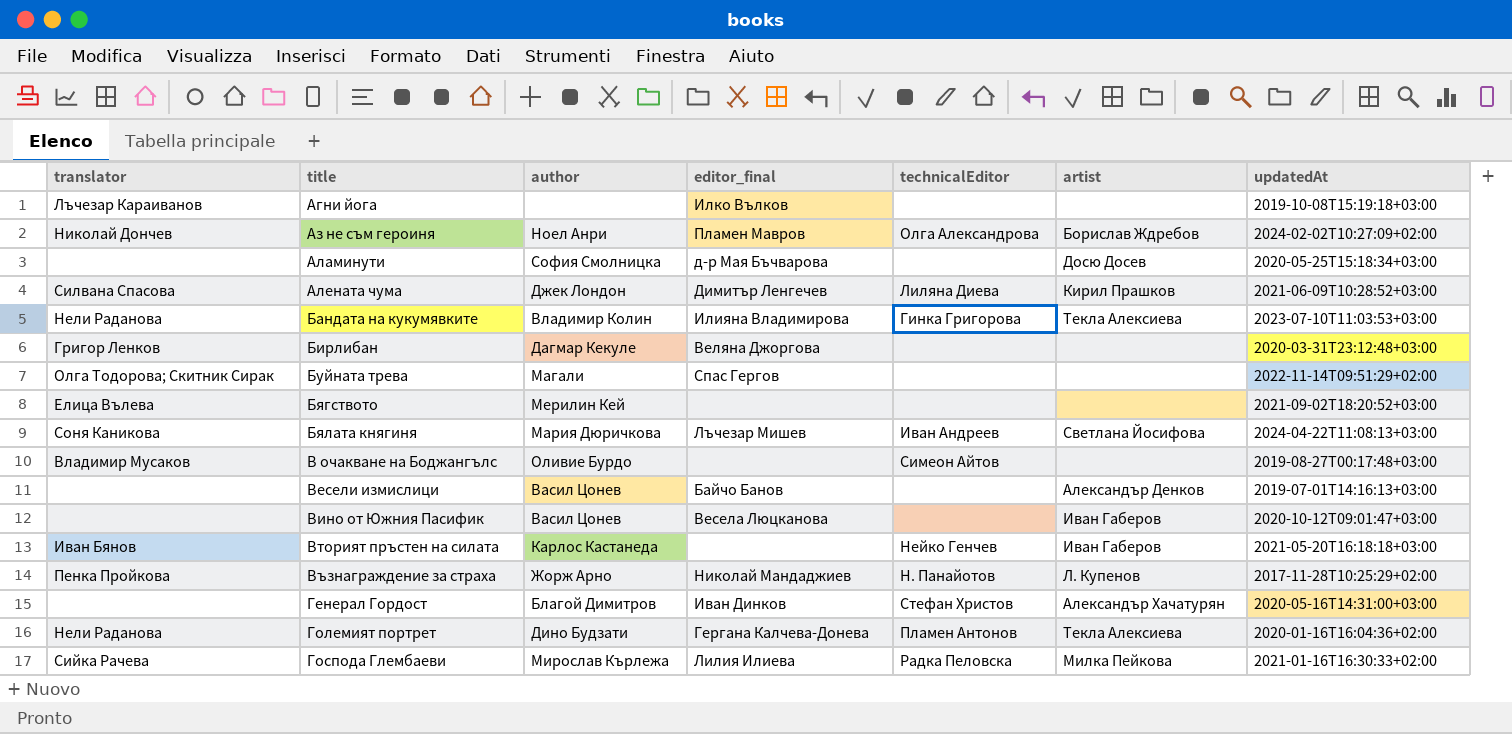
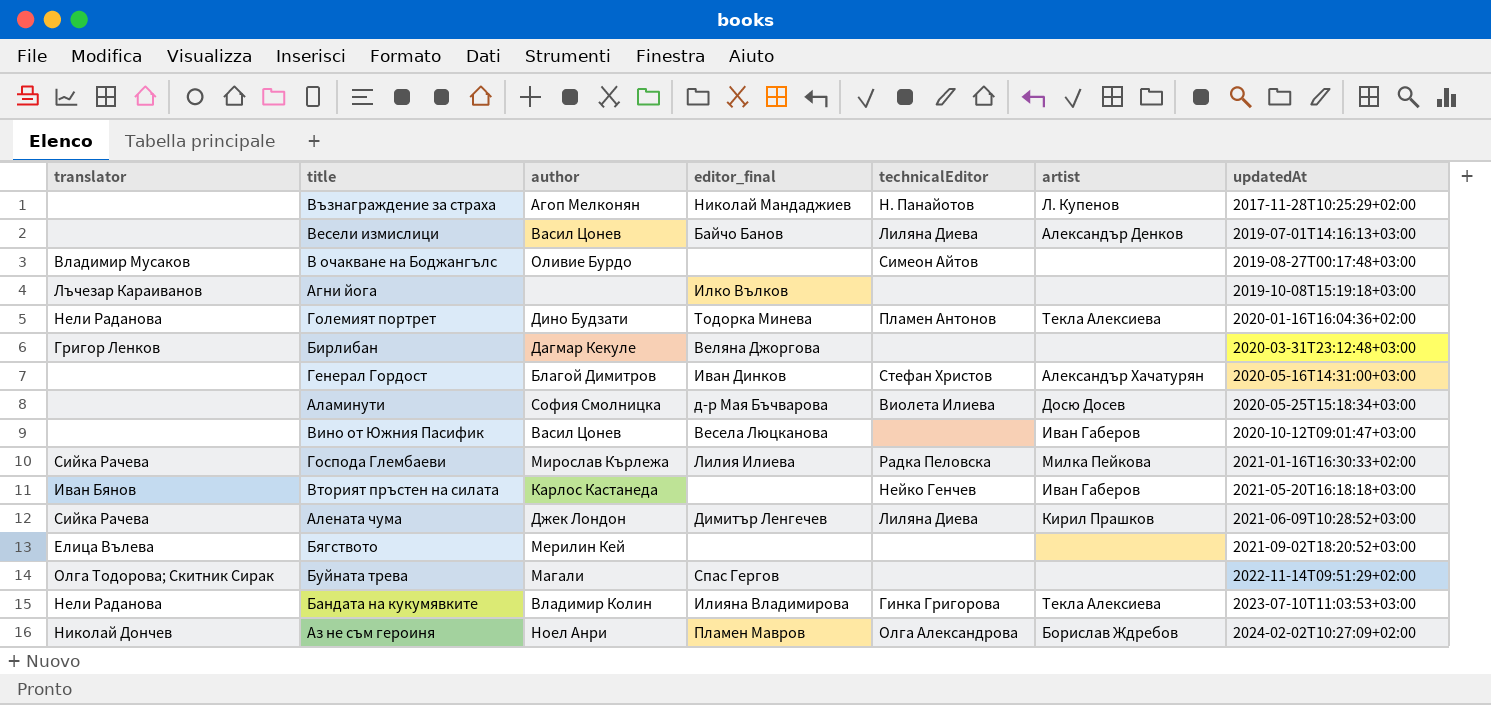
row order: title ascending -> updatedAt ascending
row Бялата княгиня: Соня Каникова | Мария Дюричкова | Лъчезар Мишев | Иван Андреев | Светлана Йосифова | 2024-04-22T11:08:13+03:00 -> none
Възнаграждение за страха | translator: Пенка Пройкова -> none
Възнаграждение за страха | author: Жорж Арно -> Агоп Мелконян
Весели измислици | technicalEditor: none -> Лиляна Диева
Големият портрет | editor_final: Гергана Калчева-Донева -> Тодорка Минева
Аламинути | technicalEditor: none -> Виолета Илиева
Алената чума | translator: Силвана Спасова -> Сийка Рачева

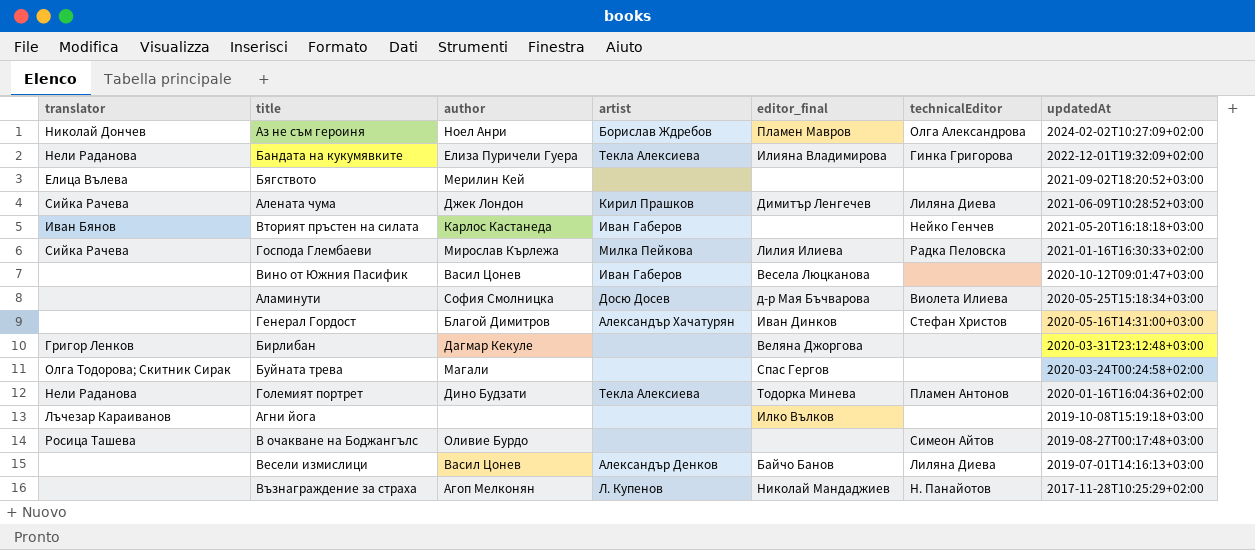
row order: updatedAt ascending -> updatedAt descending
column artist | position: 6 -> 4
Бандата на кукумявките | author: Владимир Колин -> Елиза Пуричели Гуера
Бандата на кукумявките | updatedAt: 2023-07-10T11:03:53+03:00 -> 2022-12-01T19:32:09+02:00
Буйната трева | updatedAt: 2022-11-14T09:51:29+02:00 -> 2020-03-24T00:24:58+02:00
В очакване на Боджангълс | translator: Владимир Мусаков -> Росица Ташева

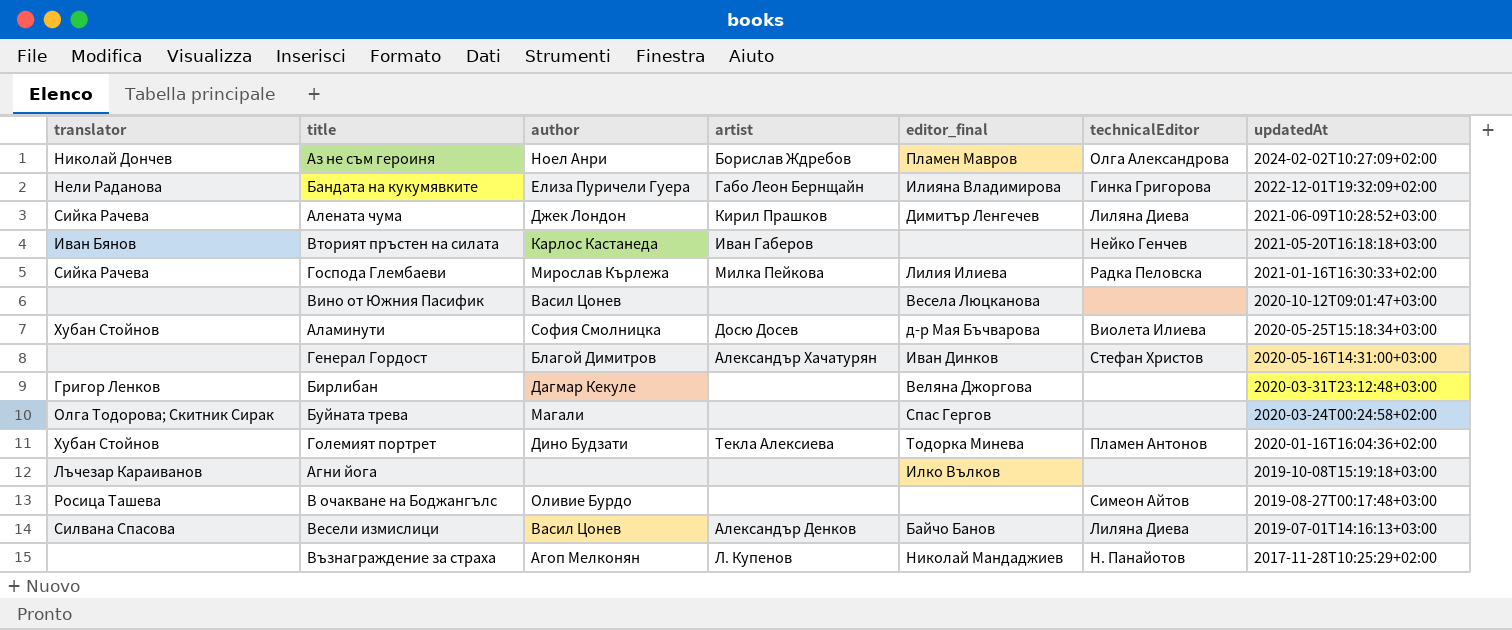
row Бягството: Елица Вълева | Мерилин Кей | none | none | none | 2021-09-02T18:20:52+03:00 -> none
Бандата на кукумявките | artist: Текла Алексиева -> Габо Леон Бернщайн
Вино от Южния Пасифик | artist: Иван Габеров -> none
Аламинути | translator: none -> Хубан Стойнов
Големият портрет | translator: Нели Раданова -> Хубан Стойнов
Весели измислици | translator: none -> Силвана Спасова

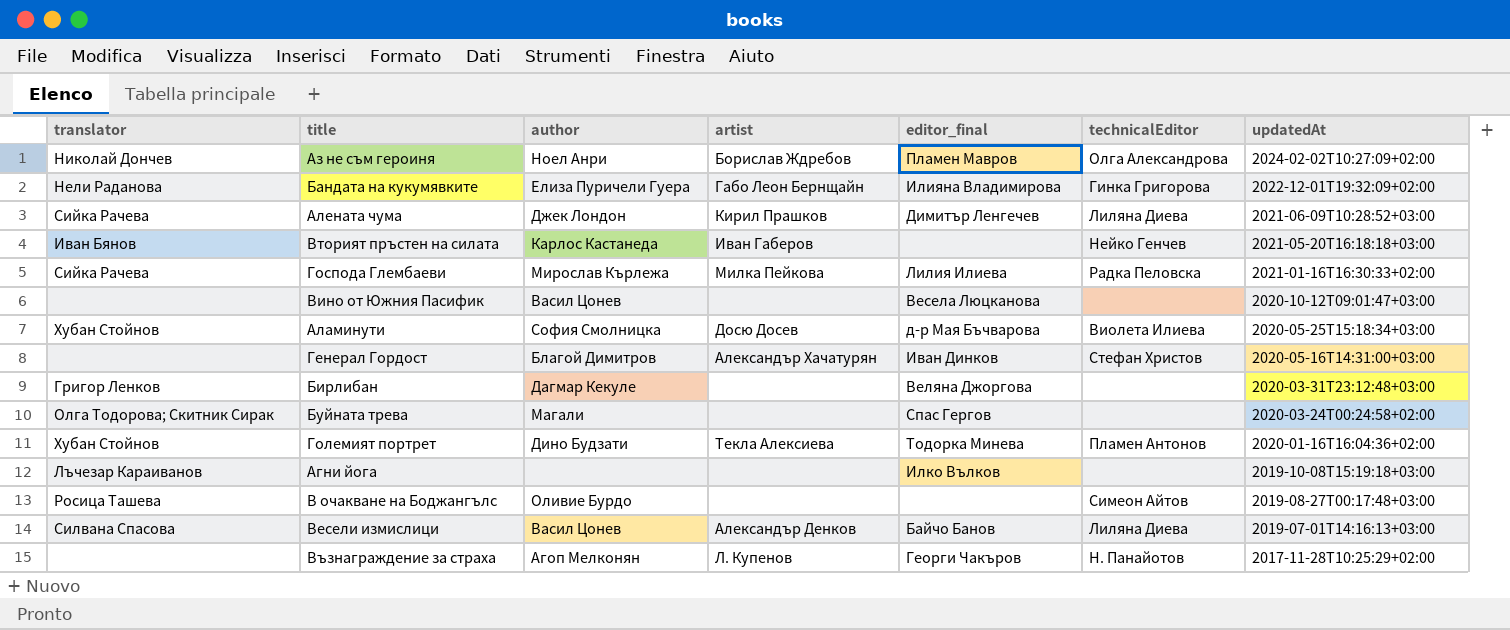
Възнаграждение за страха | editor_final: Николай Мандаджиев -> Георги Чакъров

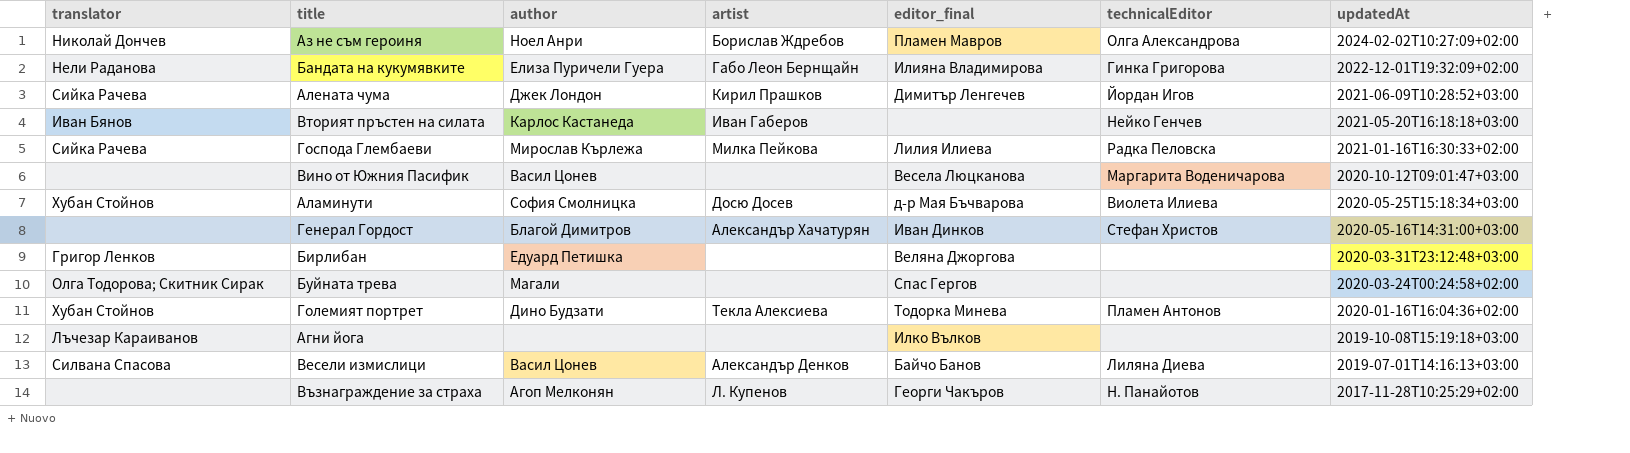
row В очакване на Боджангълс: Росица Ташева | Оливие Бурдо | none | none | Симеон Айтов | 2019-08-27T00:17:48+03:00 -> none
Алената чума | technicalEditor: Лиляна Диева -> Йордан Игов
Вино от Южния Пасифик | technicalEditor: none -> Маргарита Воденичарова
Бирлибан | author: Дагмар Кекуле -> Едуард Петишка

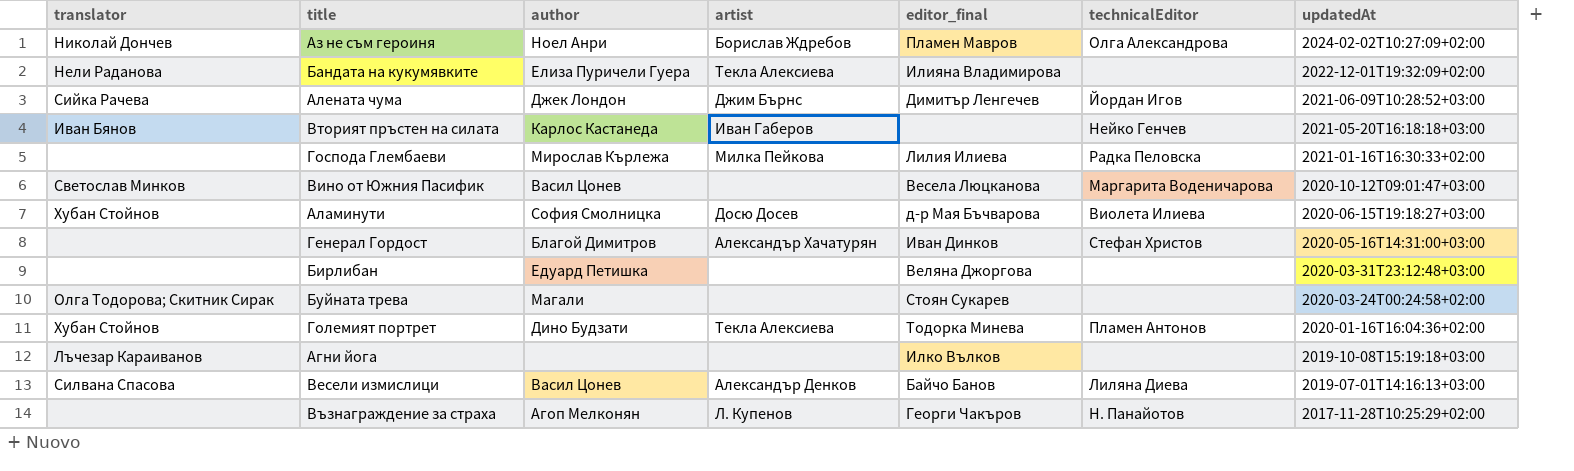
Бандата на кукумявките | artist: Габо Леон Бернщайн -> Текла Алексиева
Бандата на кукумявките | technicalEditor: Гинка Григорова -> none
Алената чума | artist: Кирил Прашков -> Джим Бърнс
Господа Глембаеви | translator: Сийка Рачева -> none
Вино от Южния Пасифик | translator: none -> Светослав Минков
Аламинути | updatedAt: 2020-05-25T15:18:34+03:00 -> 2020-06-15T19:18:27+03:00
Бирлибан | translator: Григор Ленков -> none
Буйната трева | editor_final: Спас Гергов -> Стоян Сукарев

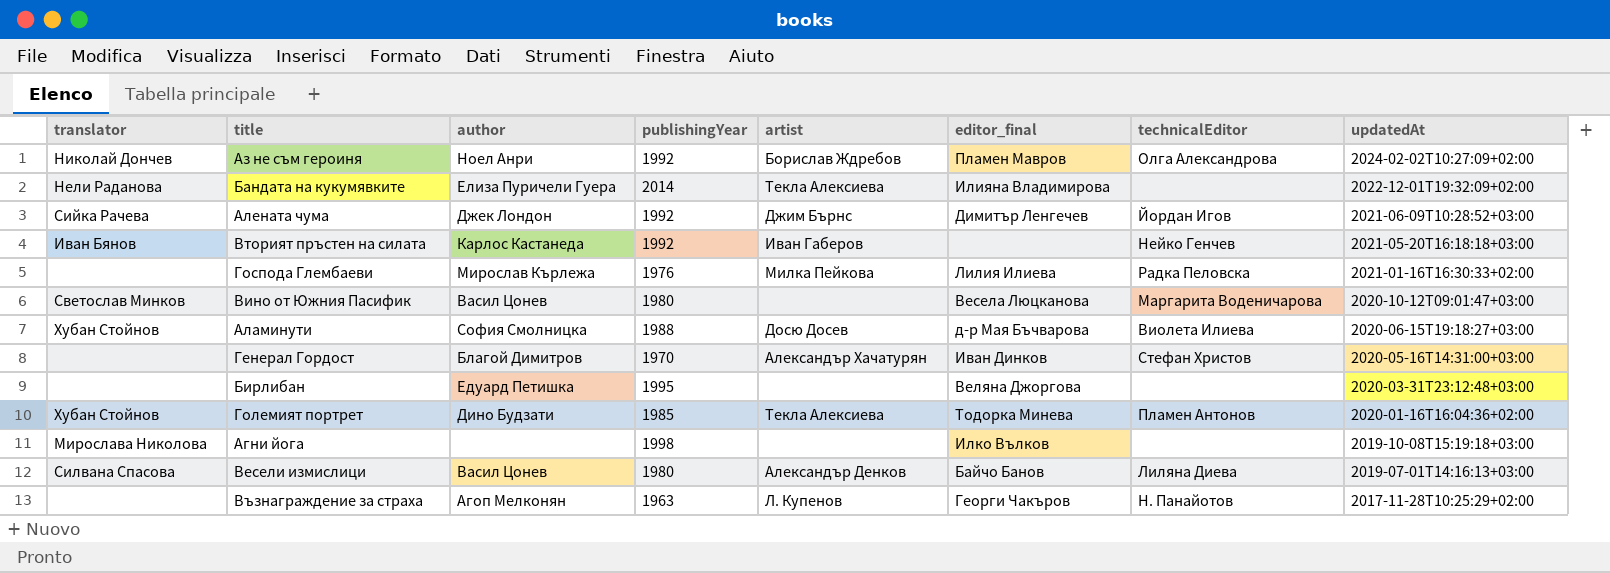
column publishingYear | position: none -> 4
row Буйната трева: Олга Тодорова; Скитник Сирак | Магали | none | Стоян Сукарев | none | 2020-03-24T00:24:58+02:00 -> none
Агни йога | translator: Лъчезар Караиванов -> Мирослава Николова

